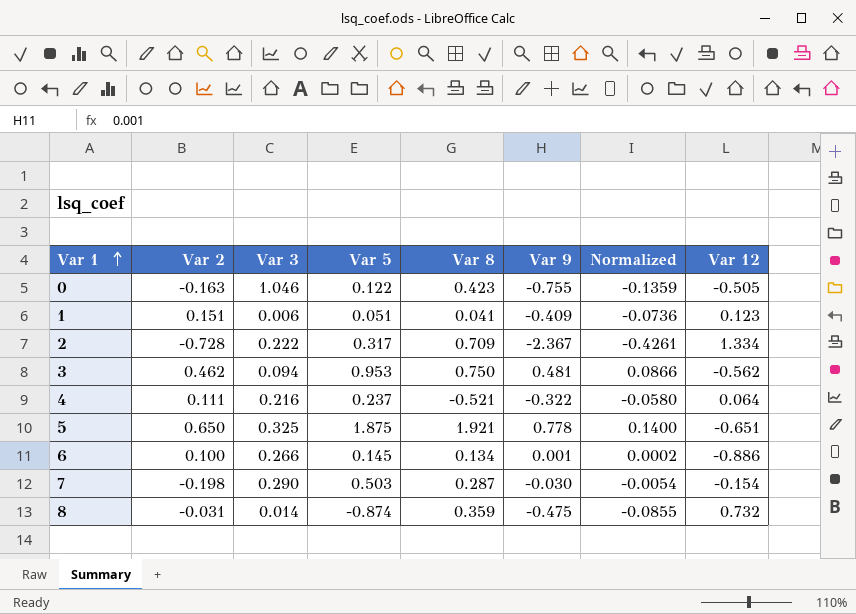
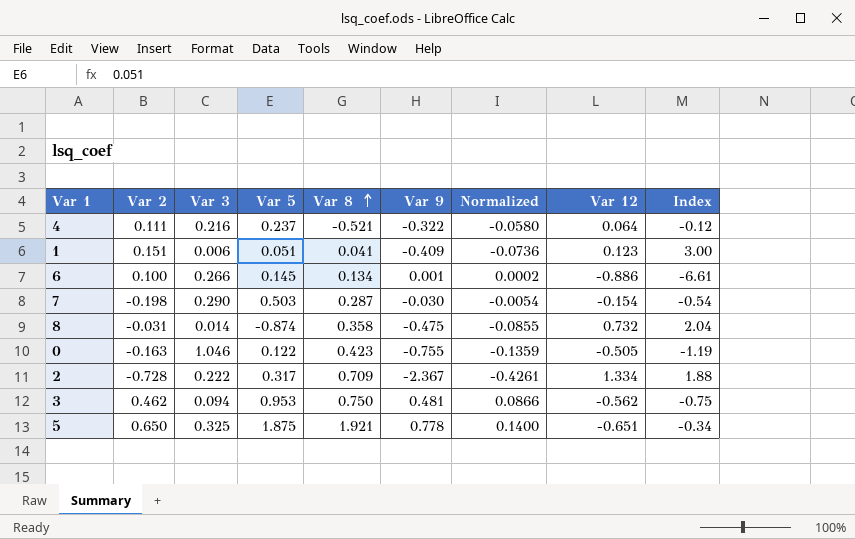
row order: Var 1 ascending -> Var 8 ascending
column Index | formula: none -> [Var 12] / [Var 8]
8 | Var 8: 0.359 -> 0.358

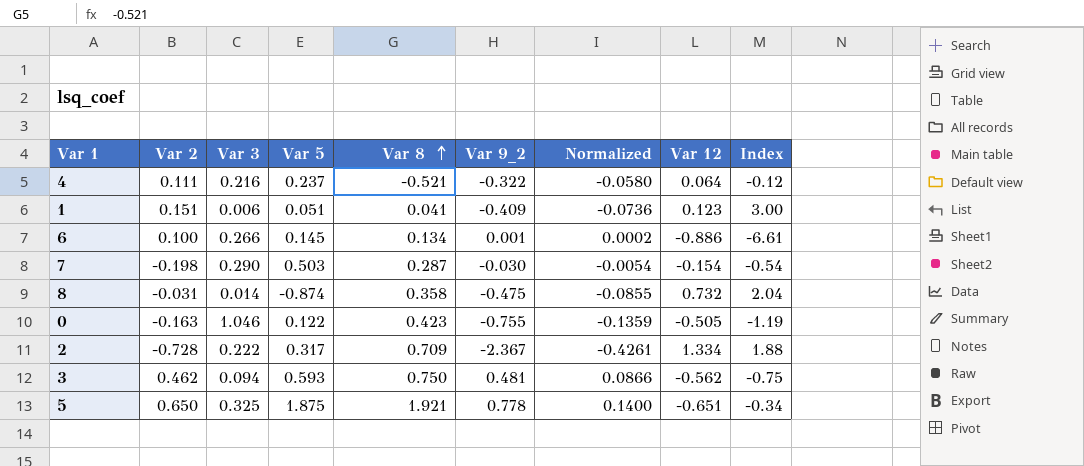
column name: Var 9 -> Var 9_2
3 | Var 5: 0.953 -> 0.593

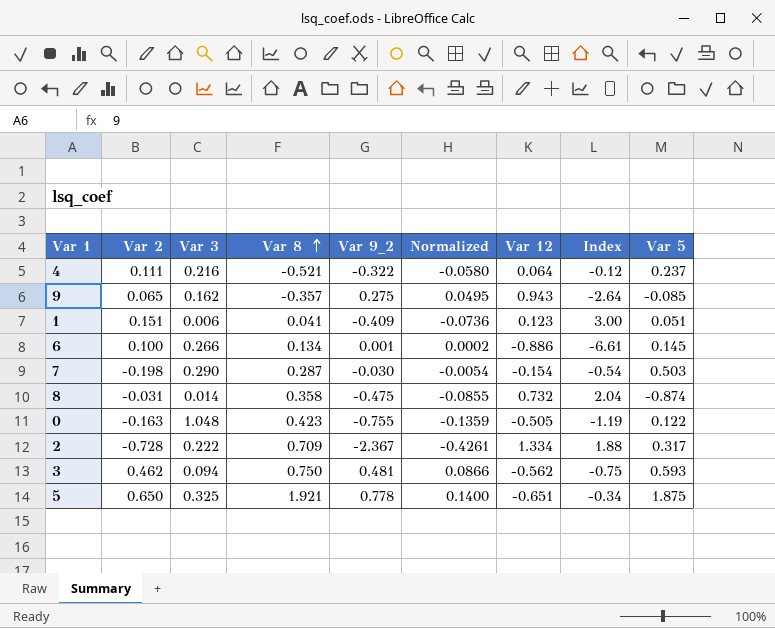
column Var 5 | position: 4 -> 9
row 9: none -> 0.065 | 0.162 | -0.357 | 0.275 | 0.0495 | 0.943 | -2.64 | -0.085
0 | Var 3: 1.046 -> 1.048

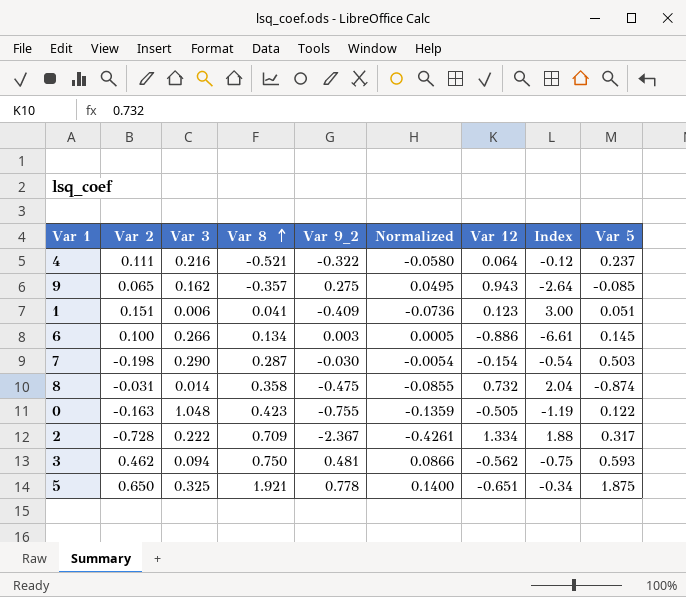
6 | Var 9_2: 0.001 -> 0.003
6 | Normalized: 0.0002 -> 0.0005

